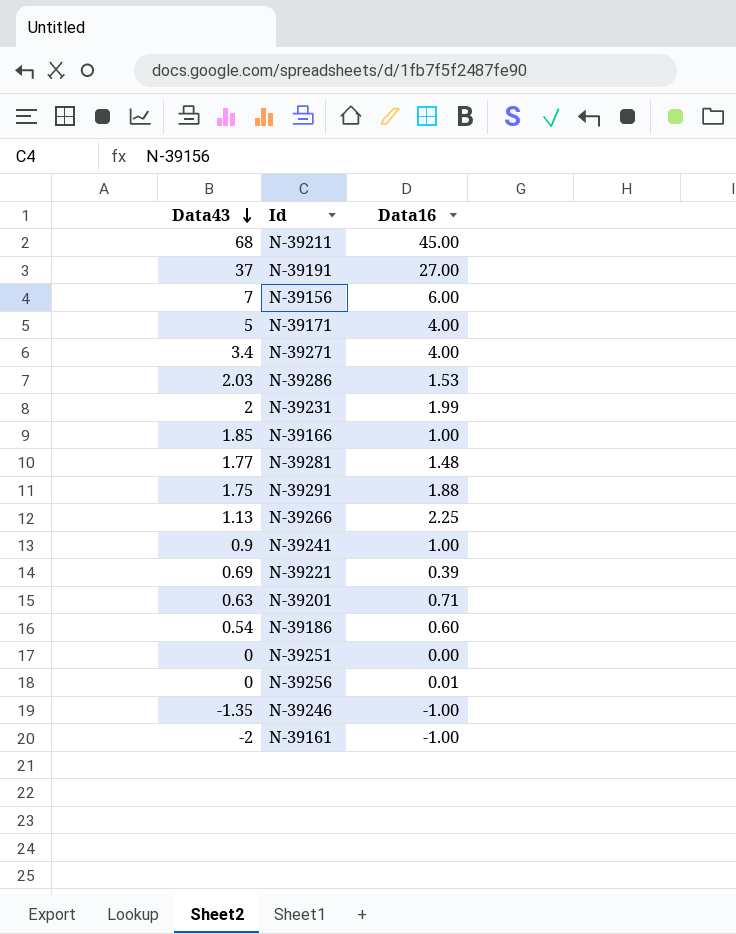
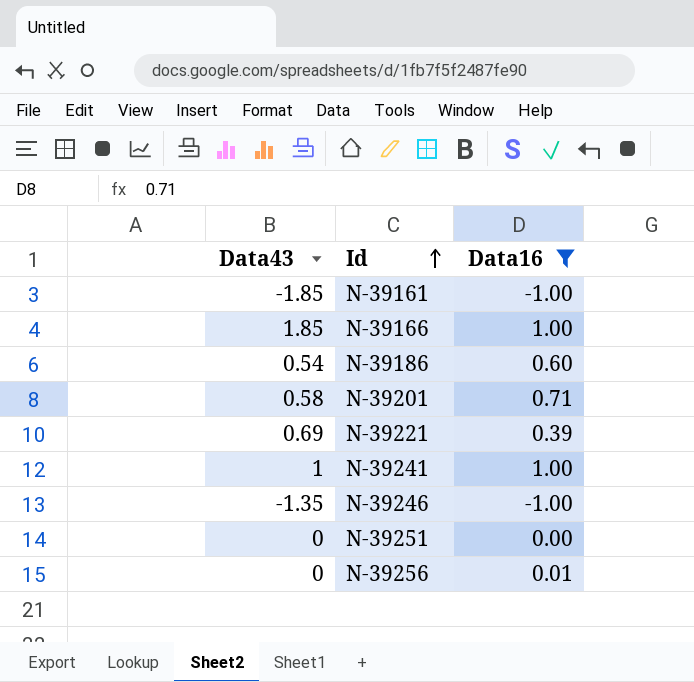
filter: none -> Data16 <= 1.00
row order: Data43 descending -> Id ascending
N-39161 | Data43: -2 -> -1.85
N-39201 | Data43: 0.63 -> 0.58
N-39241 | Data43: 0.9 -> 1

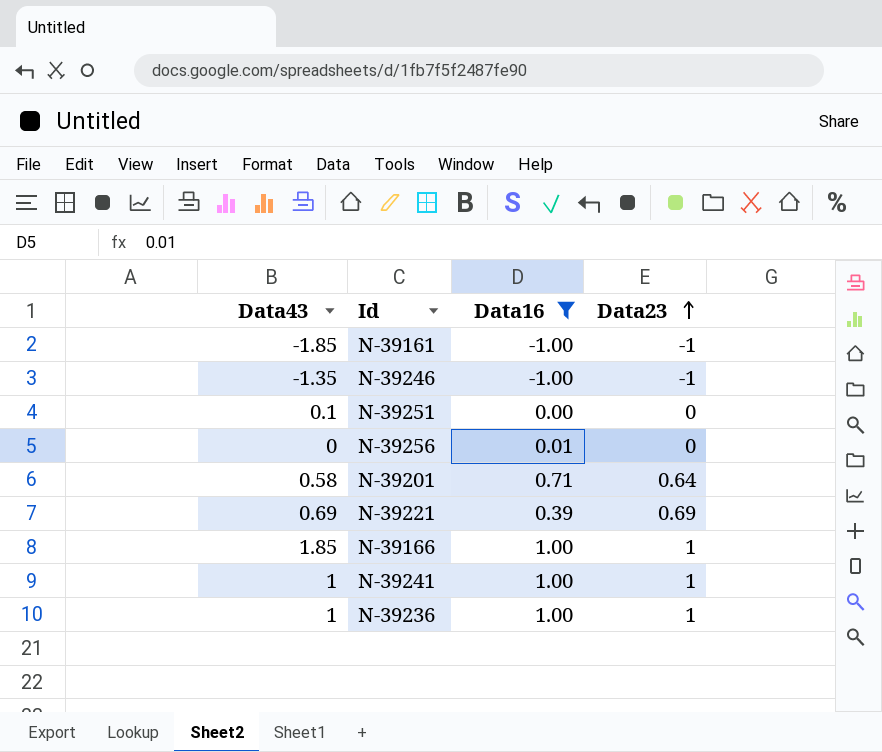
row order: Id ascending -> Data23 ascending
column Data23 | position: none -> 4
row N-39186: 0.54 | 0.60 -> none
N-39251 | Data43: 0 -> 0.1
row N-39236: none -> 1 | 1.00 | 1

